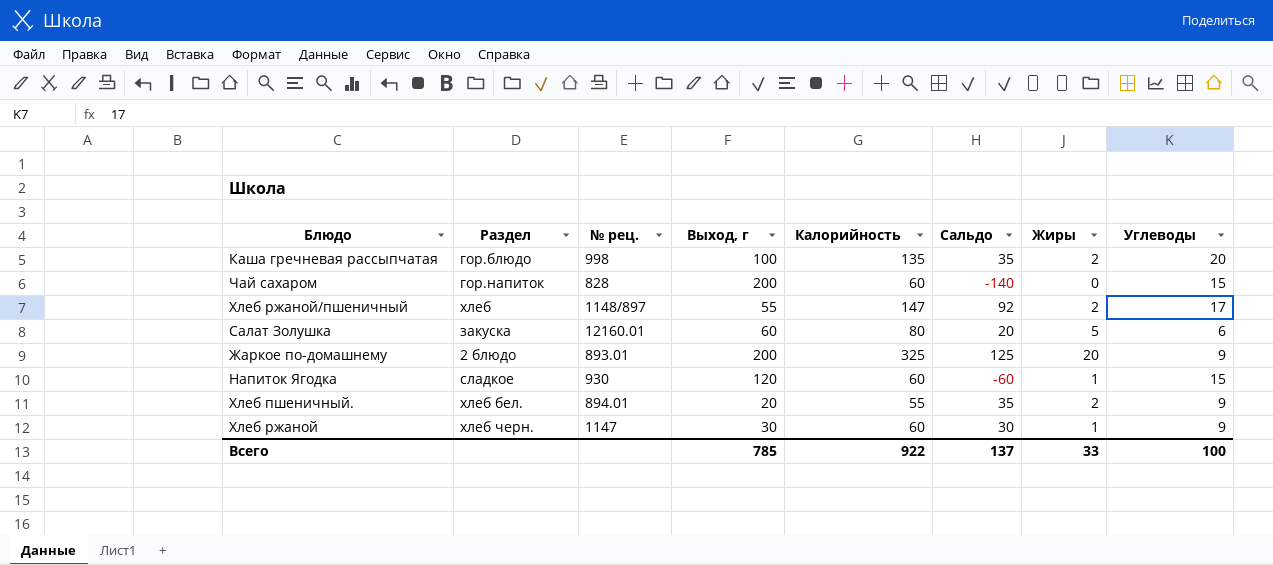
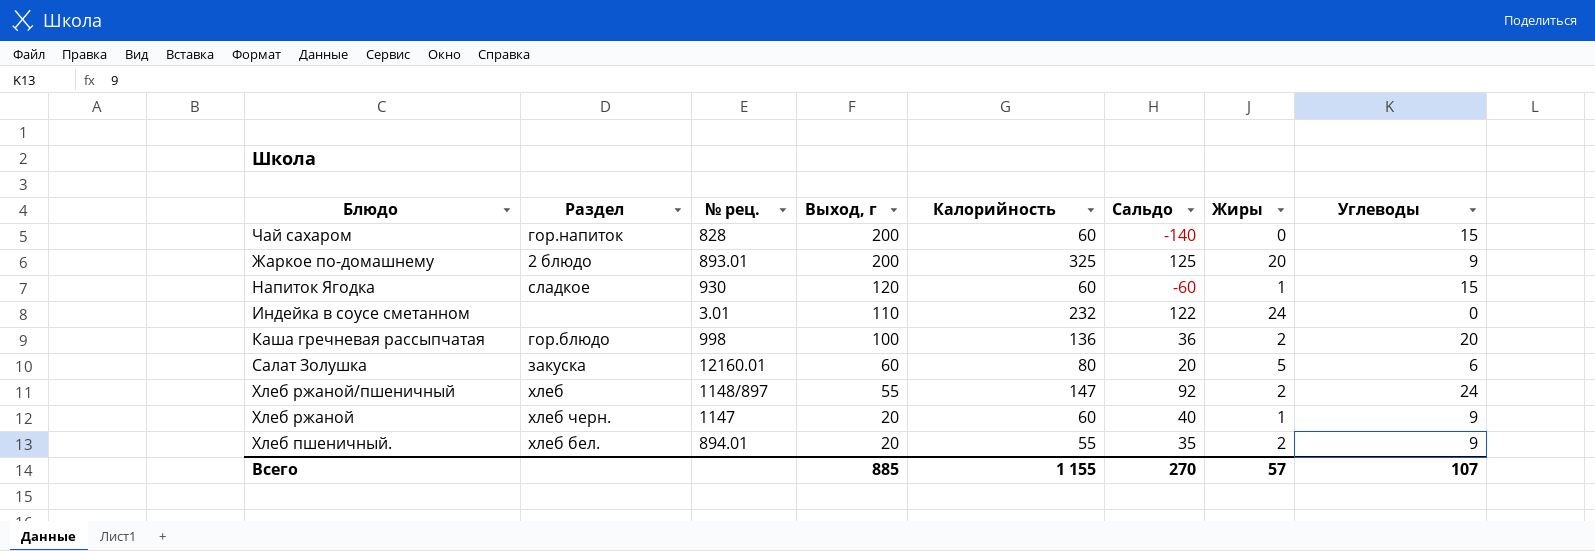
row order: none -> Выход, г descending
row Индейка в соусе сметанном: none -> none | 3.01 | 110 | 232 | 122 | 24 | 0
Каша гречневая рассыпчатая | Калорийность: 135 -> 136
Каша гречневая рассыпчатая | Сальдо: 35 -> 36
Хлеб ржаной/пшеничный | Углеводы: 17 -> 24
Хлеб ржаной | Выход, г: 30 -> 20
Хлеб ржаной | Сальдо: 30 -> 40
Всего | Выход, г: 785 -> 885
Всего | Калорийность: 922 -> 1 155
Всего | Сальдо: 137 -> 270
Всего | Жиры: 33 -> 57
Всего | Углеводы: 100 -> 107

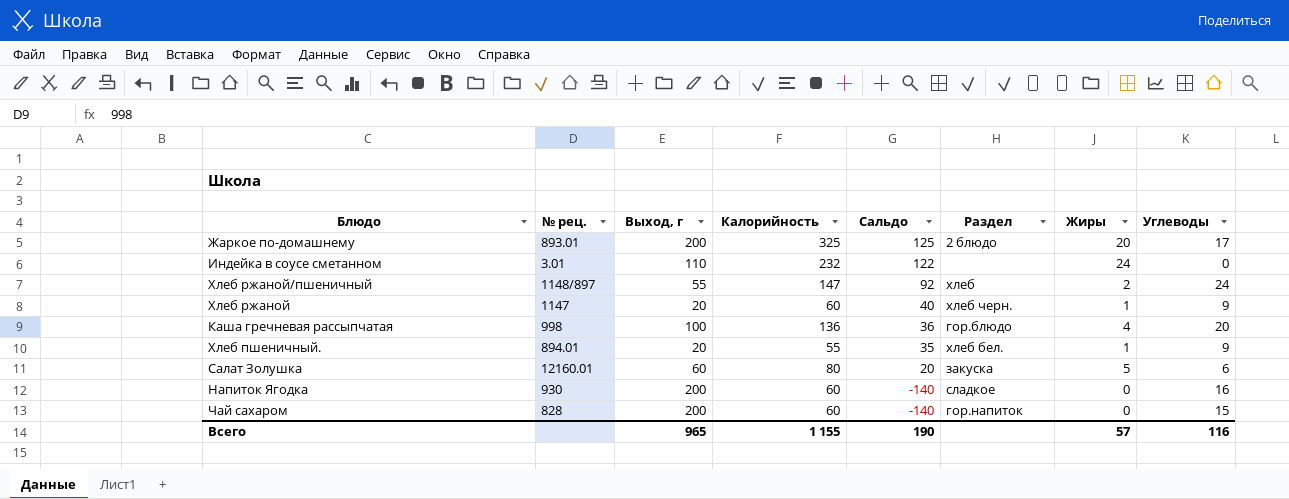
row order: Выход, г descending -> Сальдо descending
column Раздел | position: 2 -> 6
Жаркое по-домашнему | Углеводы: 9 -> 17
Каша гречневая рассыпчатая | Жиры: 2 -> 4
Хлеб пшеничный. | Жиры: 2 -> 1
Напиток Ягодка | Выход, г: 120 -> 200
Напиток Ягодка | Сальдо: -60 -> -140
Напиток Ягодка | Жиры: 1 -> 0
Напиток Ягодка | Углеводы: 15 -> 16
Всего | Выход, г: 885 -> 965
Всего | Сальдо: 270 -> 190
Всего | Углеводы: 107 -> 116

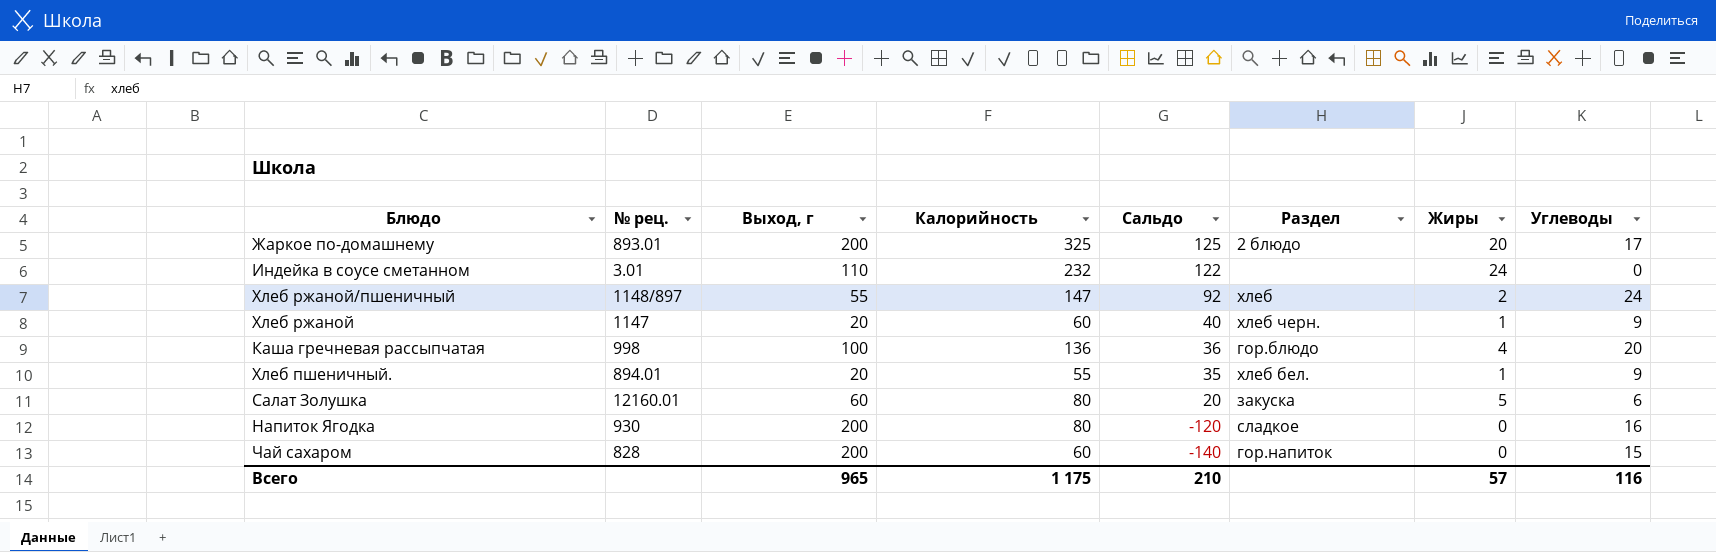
Напиток Ягодка | Калорийность: 60 -> 80
Напиток Ягодка | Сальдо: -140 -> -120
Всего | Калорийность: 1 155 -> 1 175
Всего | Сальдо: 190 -> 210

